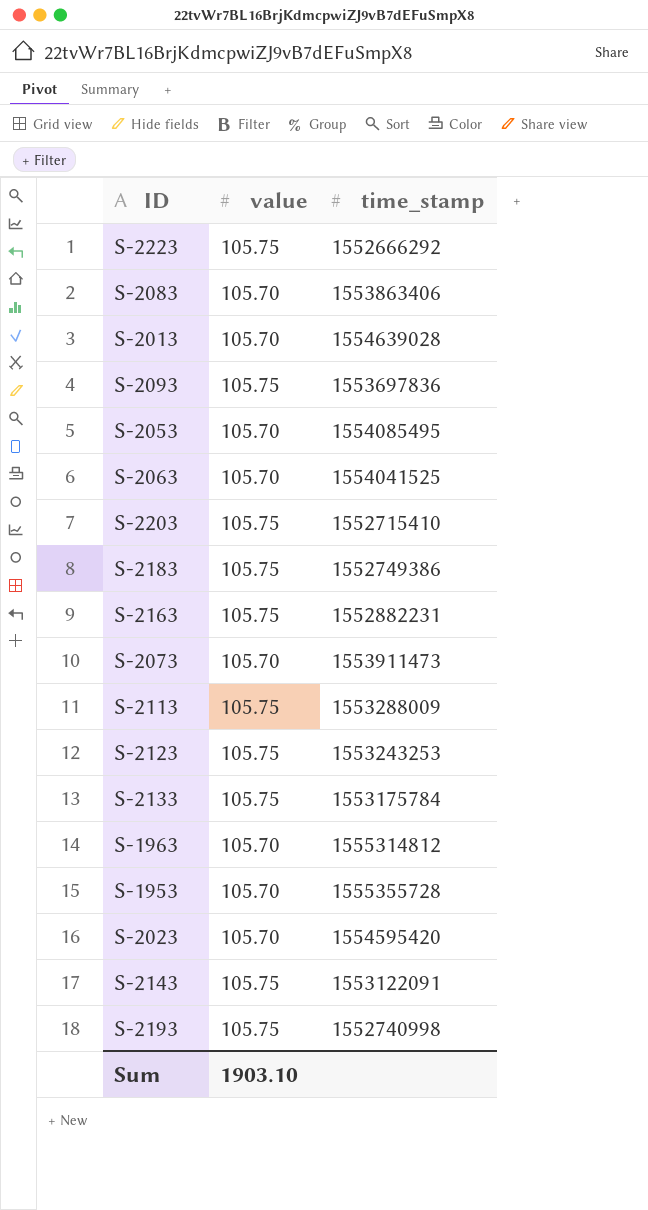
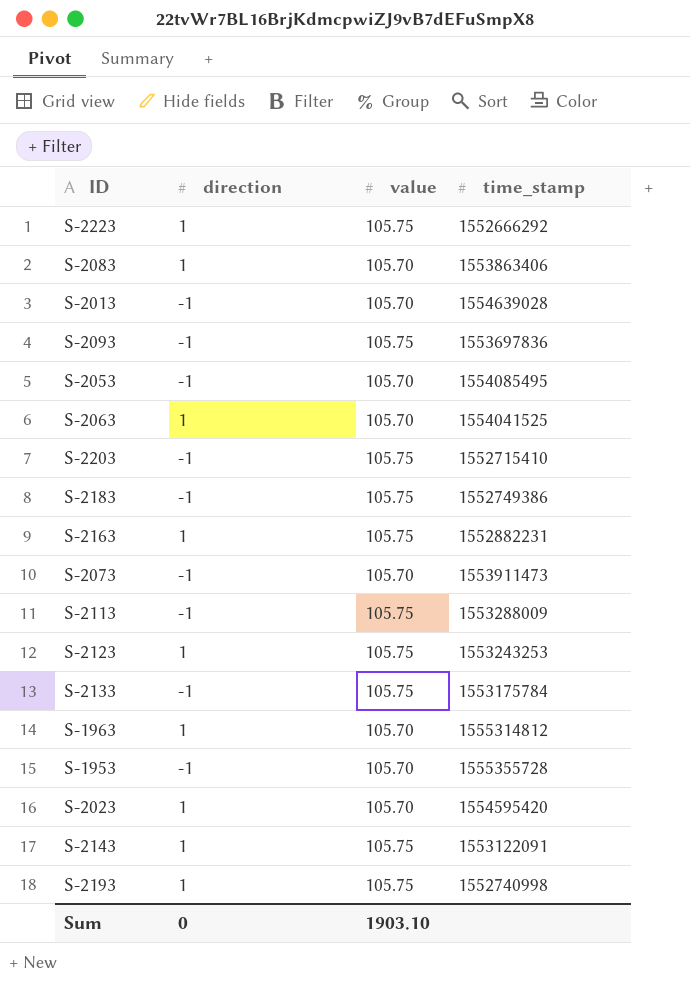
column direction | position: none -> 2

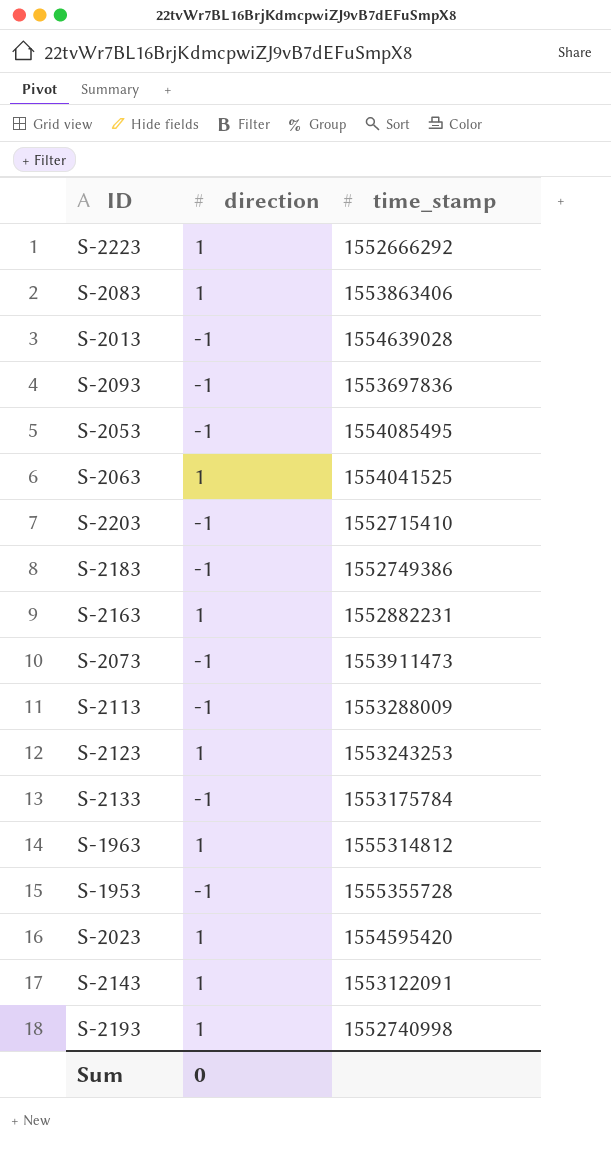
column value | position: 3 -> none

